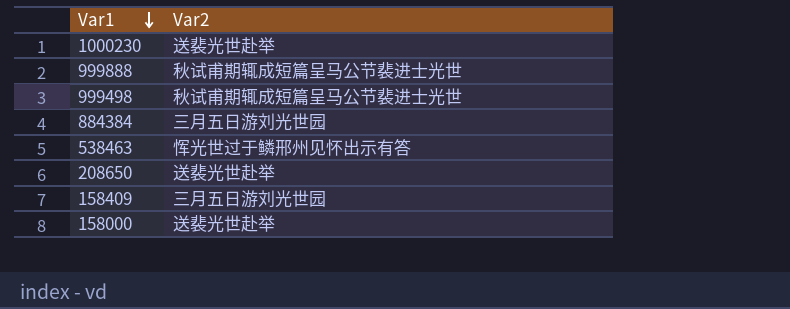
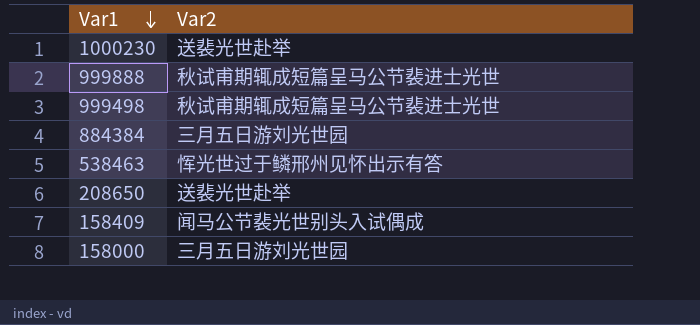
158409 | Var2: 三月五日游刘光世园 -> 闻马公节裴光世别头入试偶成
158000 | Var2: 送裴光世赴举 -> 三月五日游刘光世园

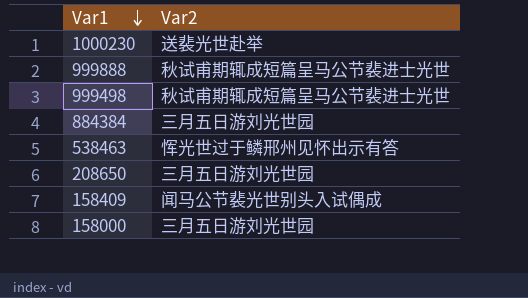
208650 | Var2: 送裴光世赴举 -> 三月五日游刘光世园

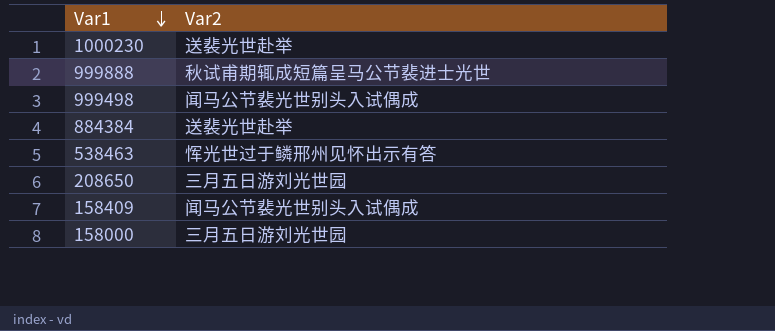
999498 | Var2: 秋试甫期辄成短篇呈马公节裴进士光世 -> 闻马公节裴光世别头入试偶成
884384 | Var2: 三月五日游刘光世园 -> 送裴光世赴举

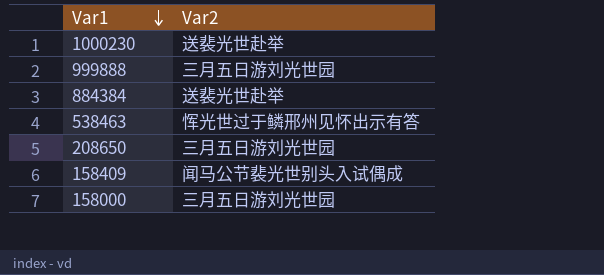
row 999498: 闻马公节裴光世别头入试偶成 -> none
999888 | Var2: 秋试甫期辄成短篇呈马公节裴进士光世 -> 三月五日游刘光世园

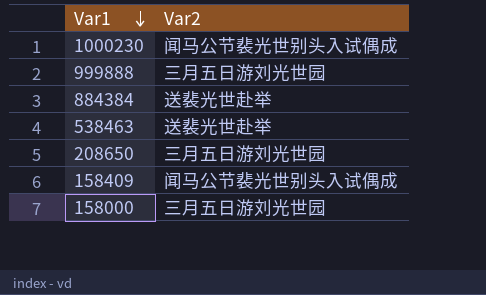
1000230 | Var2: 送裴光世赴举 -> 闻马公节裴光世别头入试偶成
538463 | Var2: 恽光世过于鳞邢州见怀出示有答 -> 送裴光世赴举

